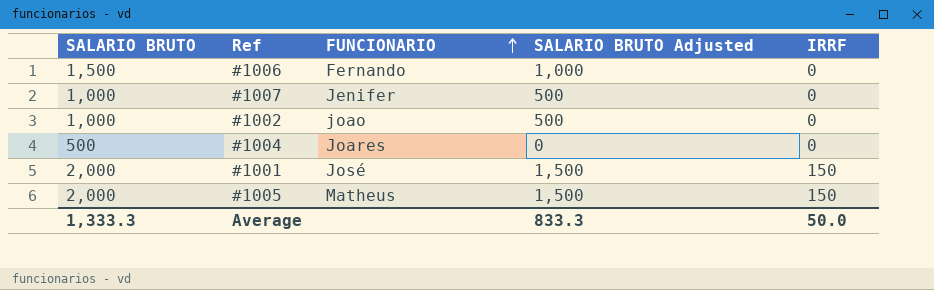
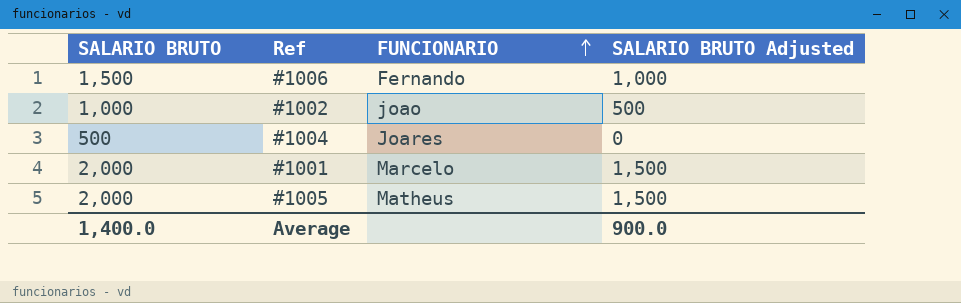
column IRRF | position: 5 -> none
row #1007: 1,000 | Jenifer | 500 | 0 -> none
#1001 | FUNCIONARIO: José -> Marcelo
Average | SALARIO BRUTO: 1,333.3 -> 1,400.0
Average | SALARIO BRUTO Adjusted: 833.3 -> 900.0

